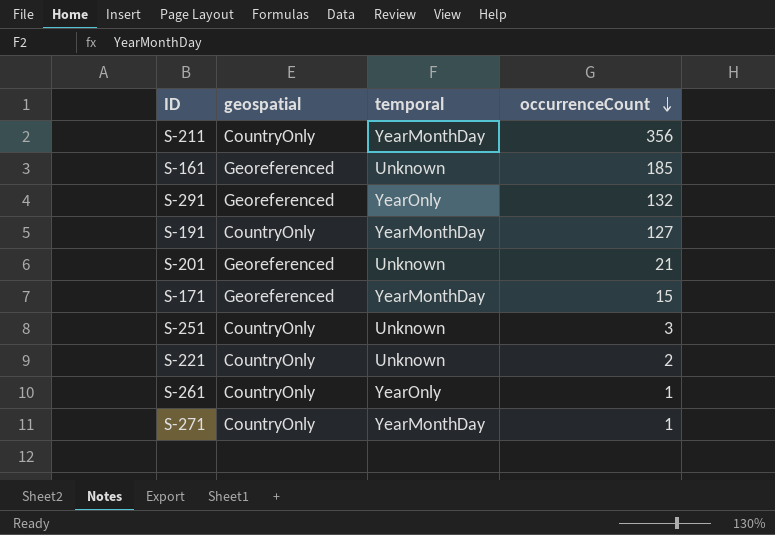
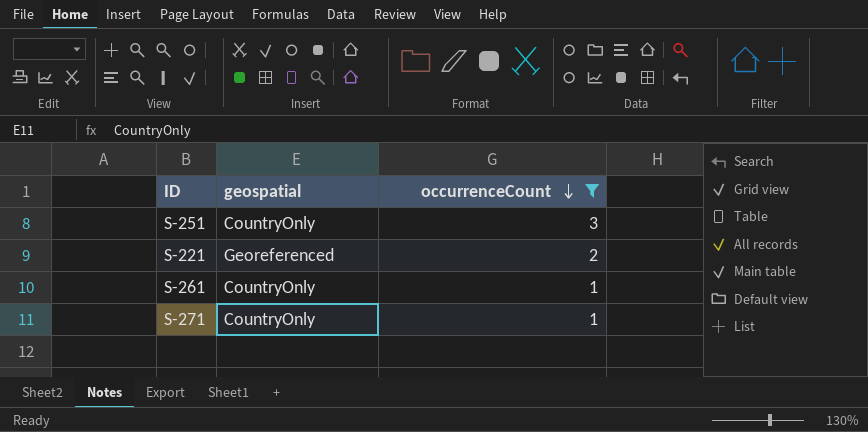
filter: none -> occurrenceCount <= 3
column temporal | position: 3 -> none
S-221 | geospatial: CountryOnly -> Georeferenced

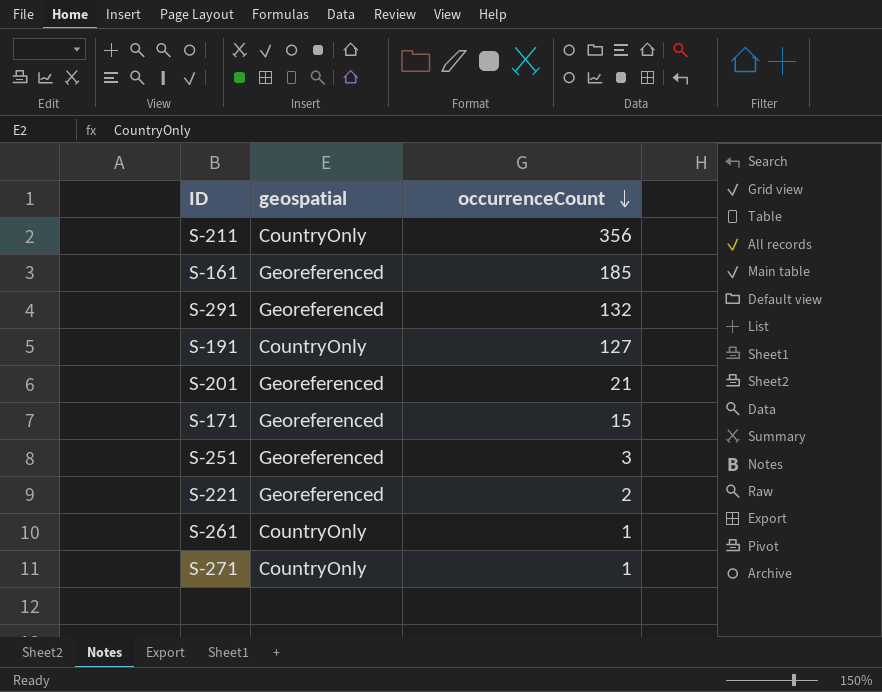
filter: occurrenceCount <= 3 -> none
S-251 | geospatial: CountryOnly -> Georeferenced

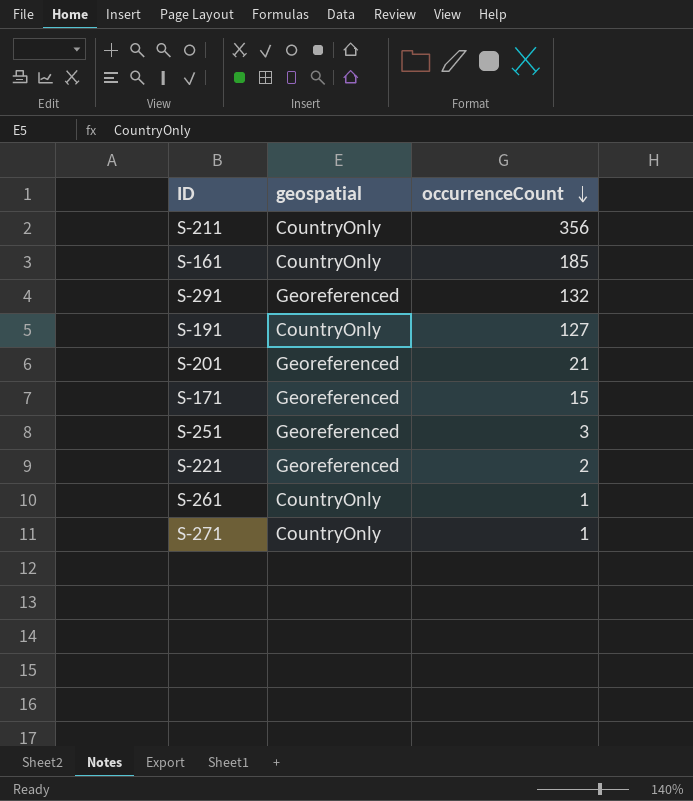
S-161 | geospatial: Georeferenced -> CountryOnly

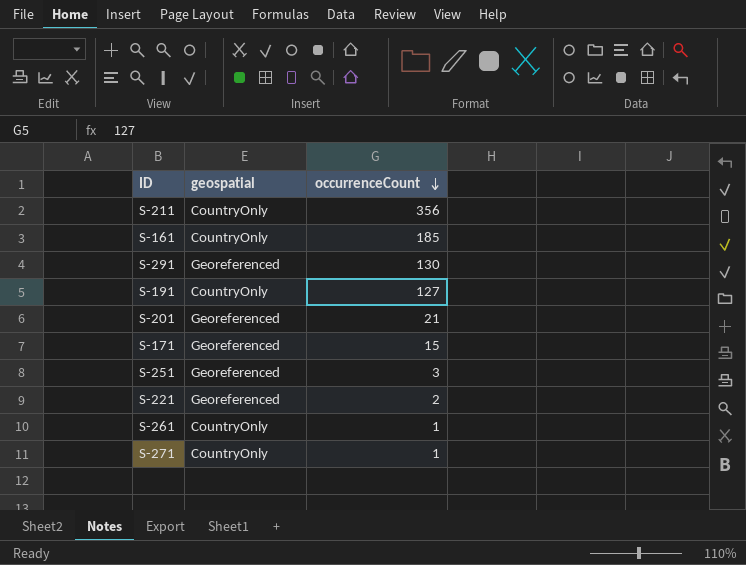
S-291 | occurrenceCount: 132 -> 130

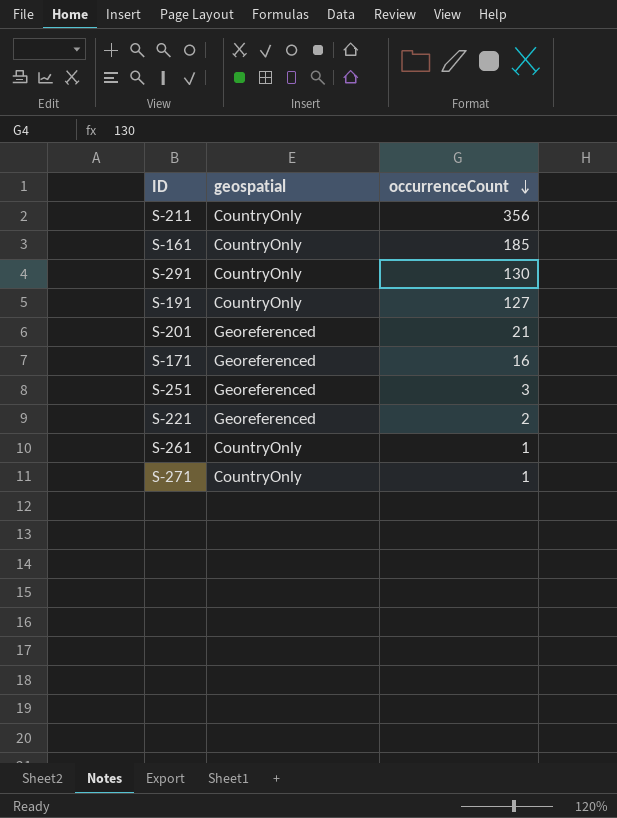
S-291 | geospatial: Georeferenced -> CountryOnly
S-171 | occurrenceCount: 15 -> 16

